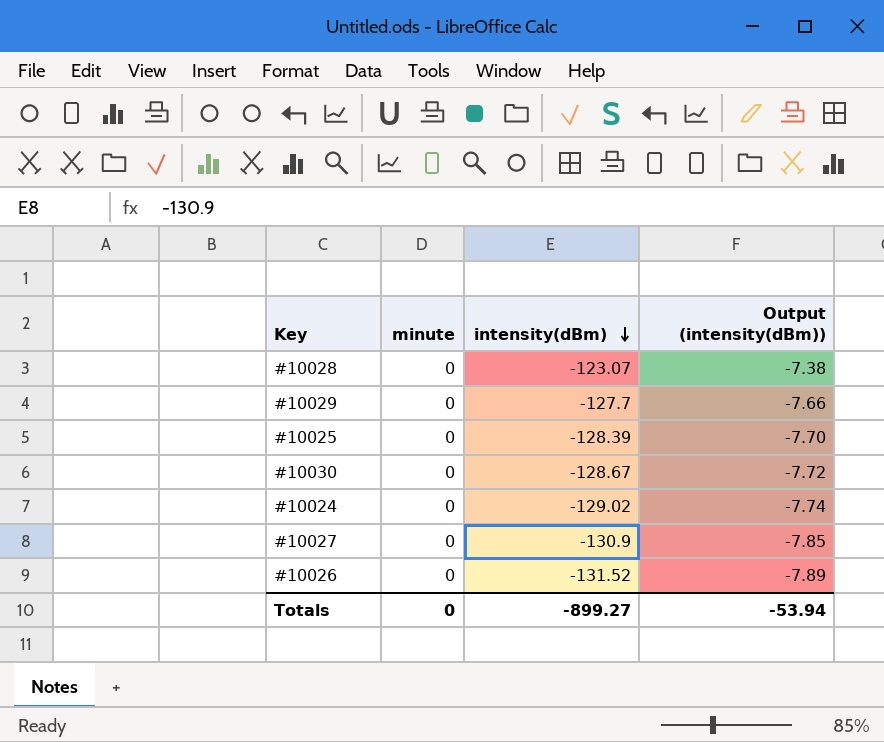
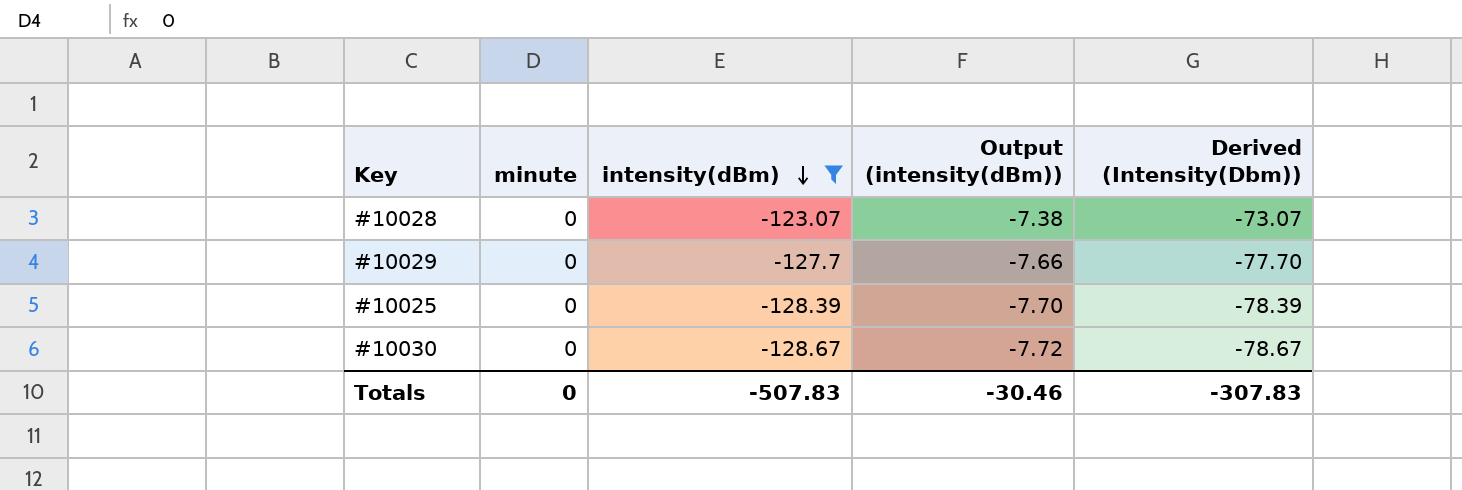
filter: none -> intensity(dBm) >= -128.67
column Derived (Intensity(Dbm)) | formula: none -> [intensity(dBm)] + 50
Totals | intensity(dBm): -899.27 -> -507.83
Totals | Output (intensity(dBm)): -53.94 -> -30.46

